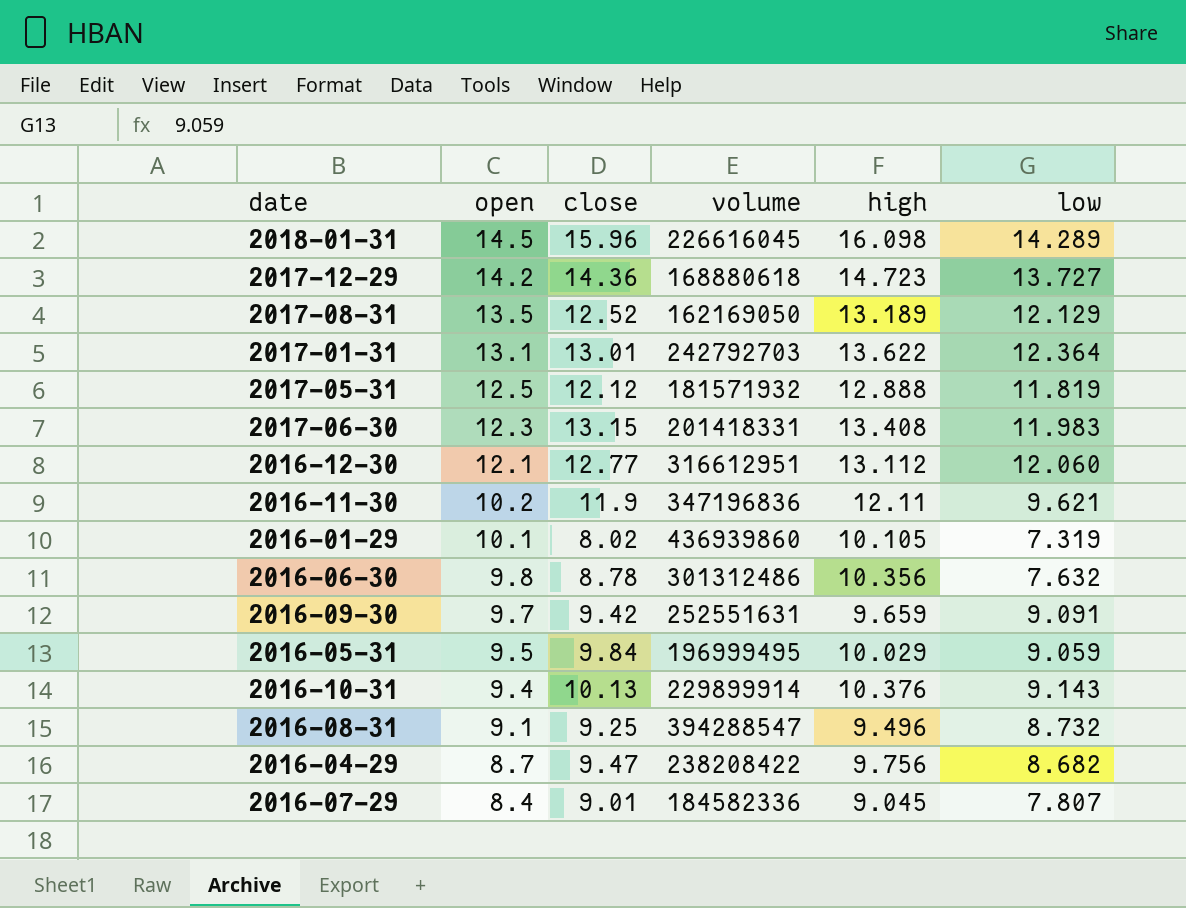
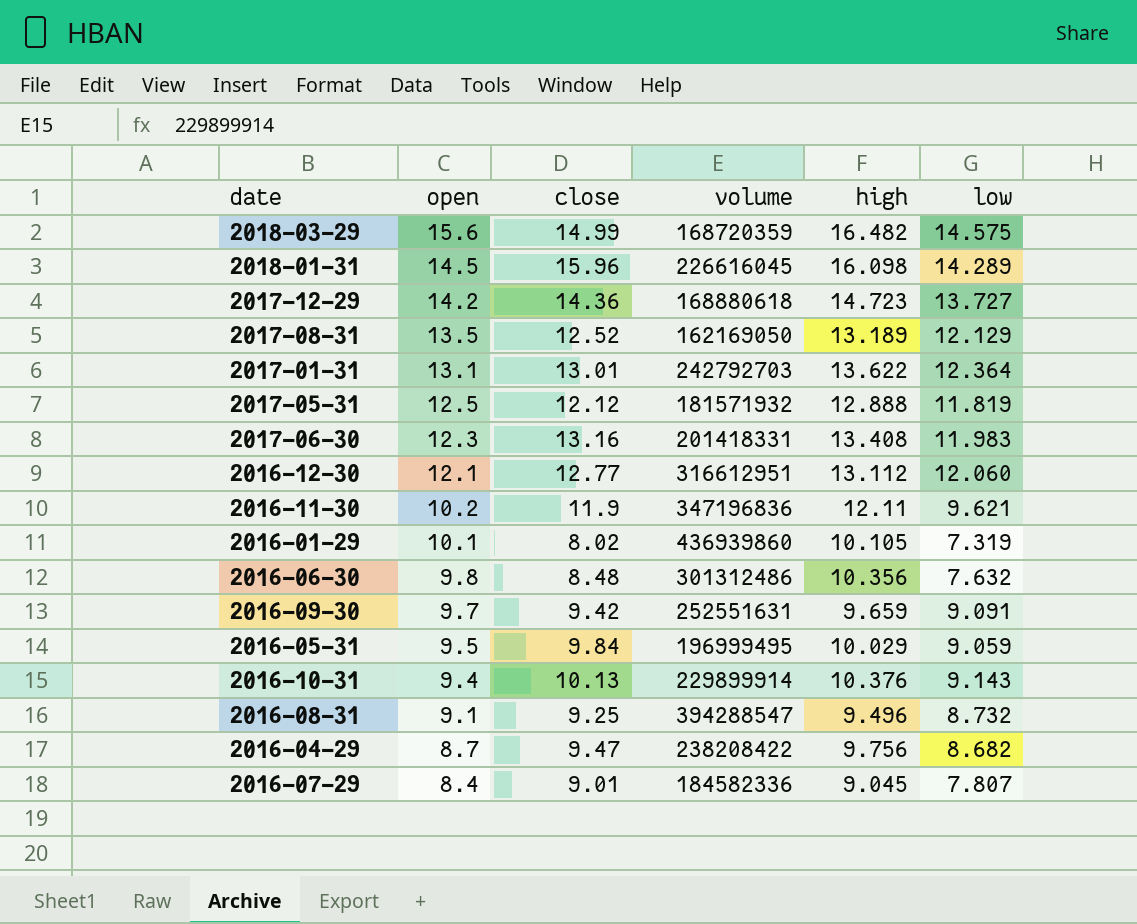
row 2018-03-29: none -> 15.6 | 14.99 | 168720359 | 16.482 | 14.575
2017-06-30 | close: 13.15 -> 13.16
2016-06-30 | close: 8.78 -> 8.48

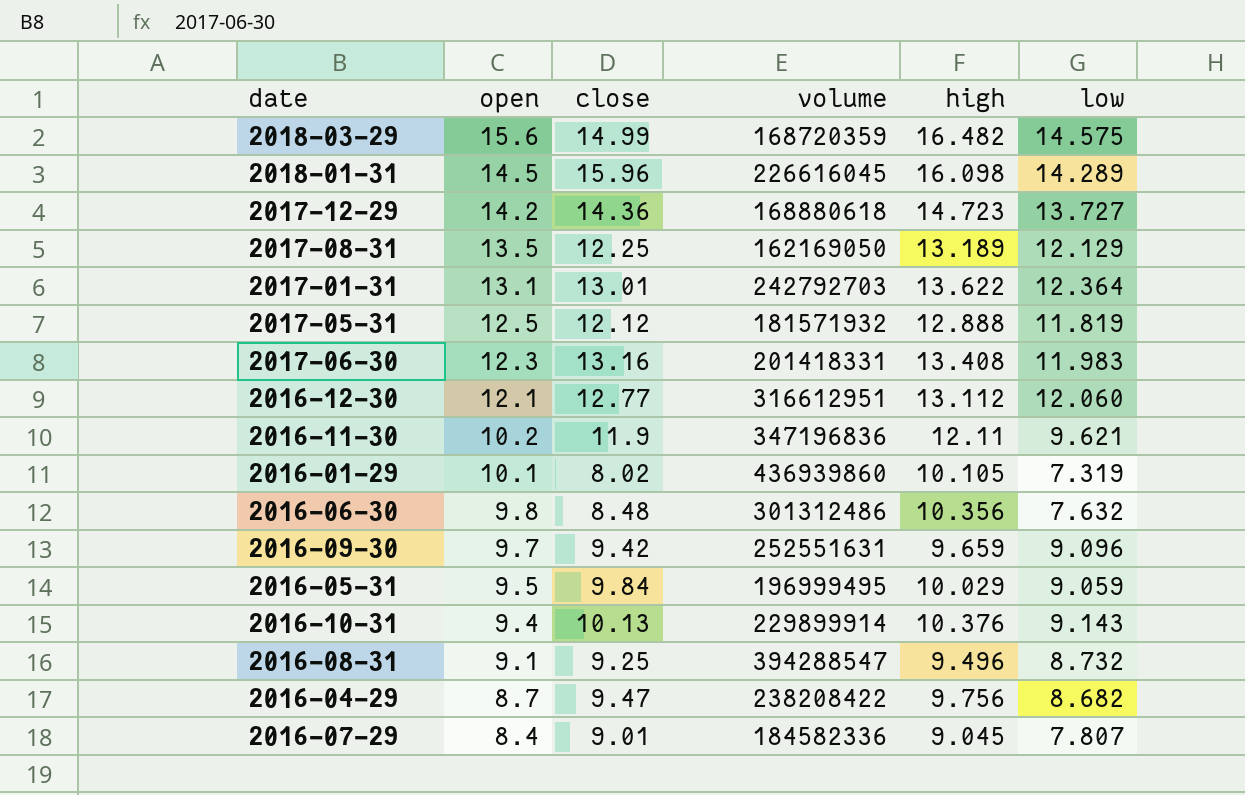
2017-08-31 | close: 12.52 -> 12.25
2016-09-30 | low: 9.091 -> 9.096

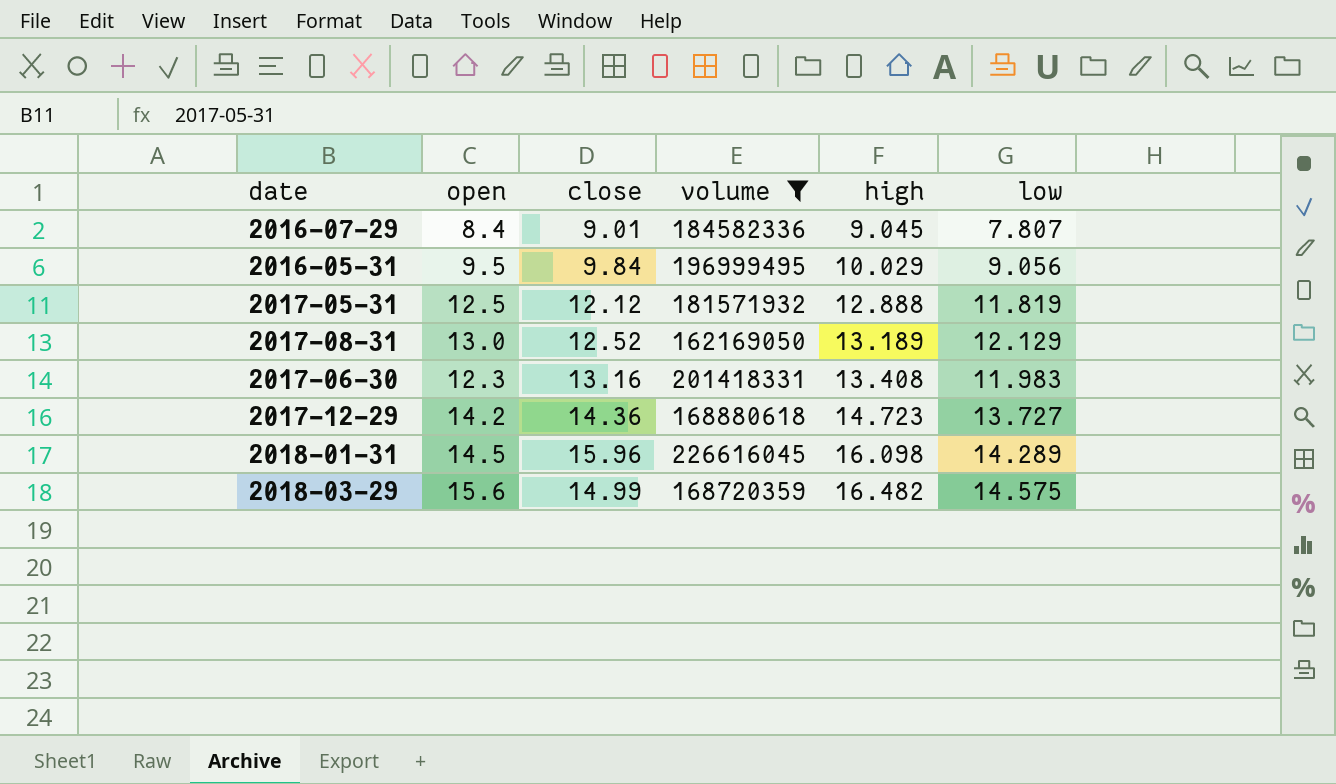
filter: none -> volume <= 226616045
row order: open descending -> high ascending
2016-05-31 | low: 9.059 -> 9.056
2017-08-31 | open: 13.5 -> 13.0
2017-08-31 | close: 12.25 -> 12.52

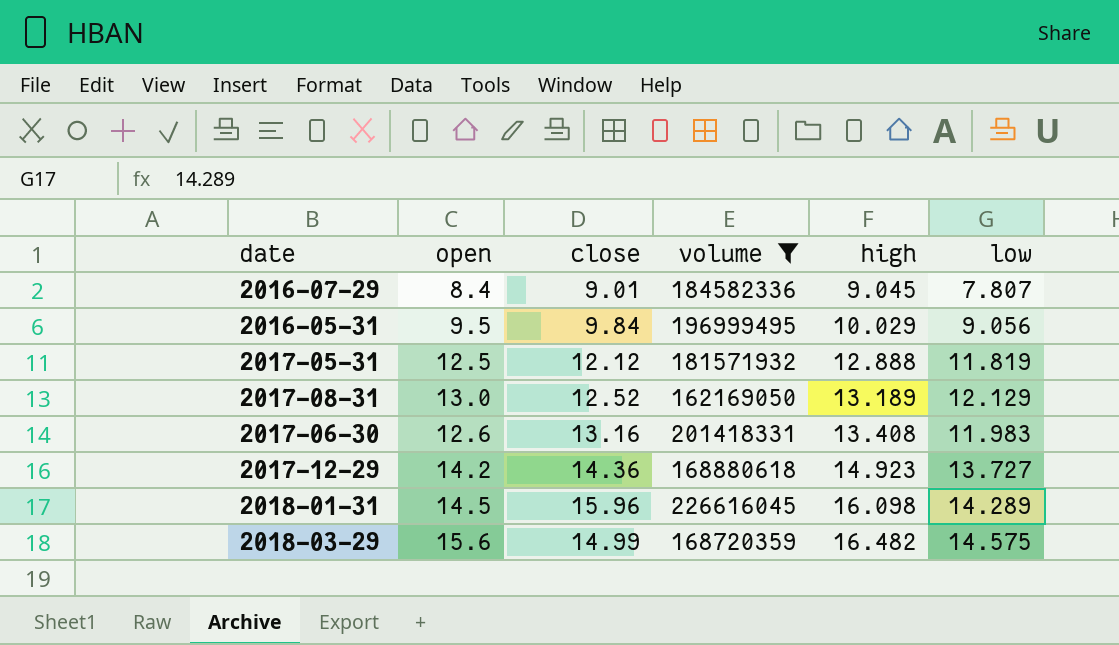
2017-06-30 | open: 12.3 -> 12.6
2017-12-29 | high: 14.723 -> 14.923

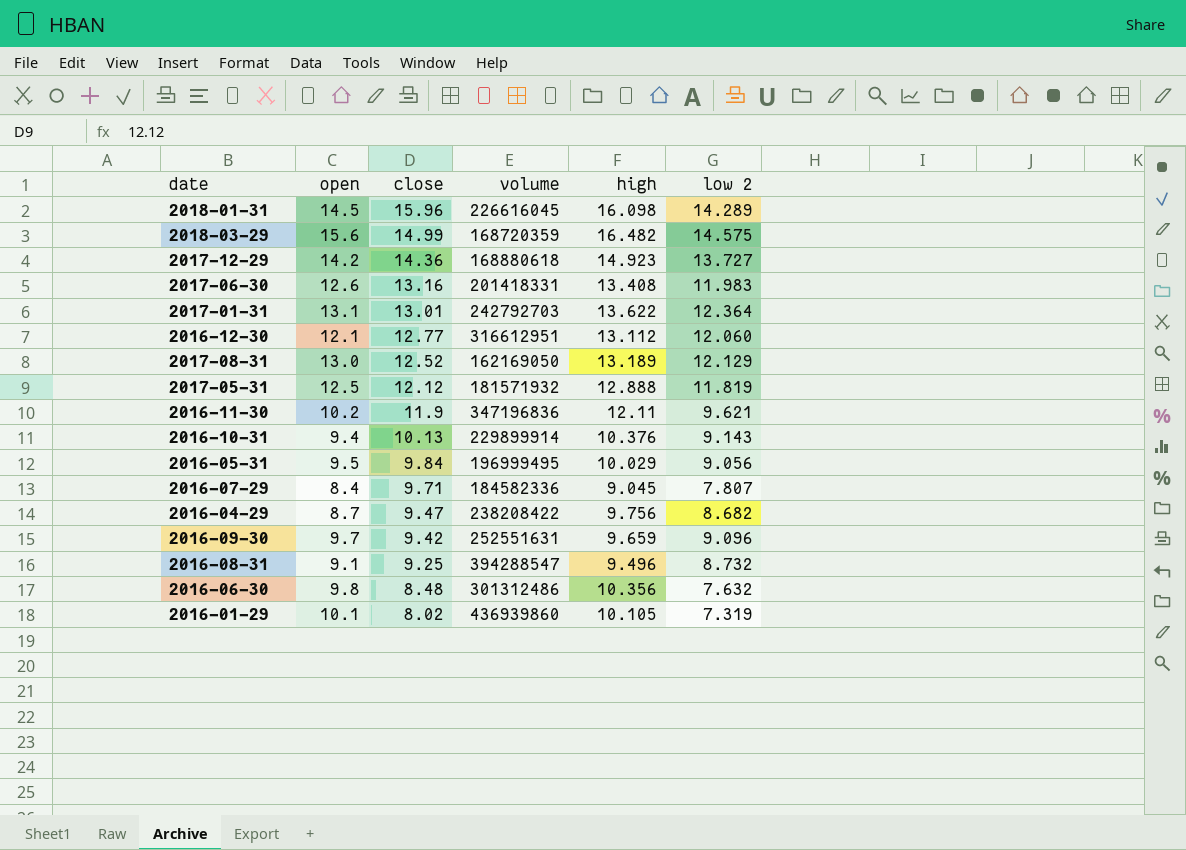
filter: volume <= 226616045 -> none
row order: high ascending -> close descending
column name: low -> low 2
2016-07-29 | close: 9.01 -> 9.71

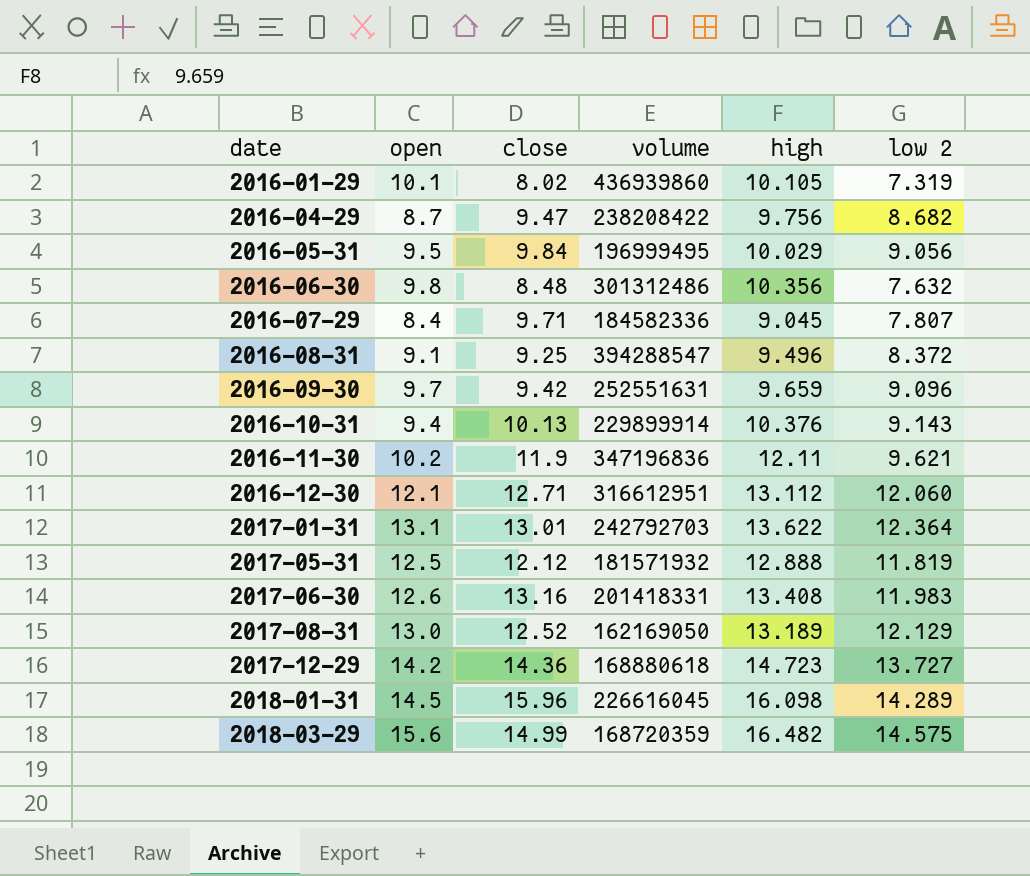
row order: close descending -> date ascending
2016-08-31 | low 2: 8.732 -> 8.372
2016-12-30 | close: 12.77 -> 12.71
2017-12-29 | high: 14.923 -> 14.723

